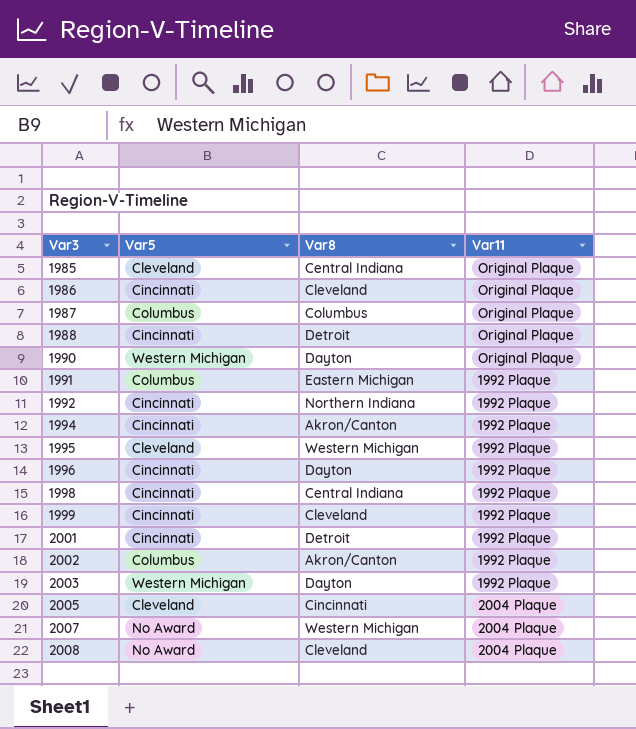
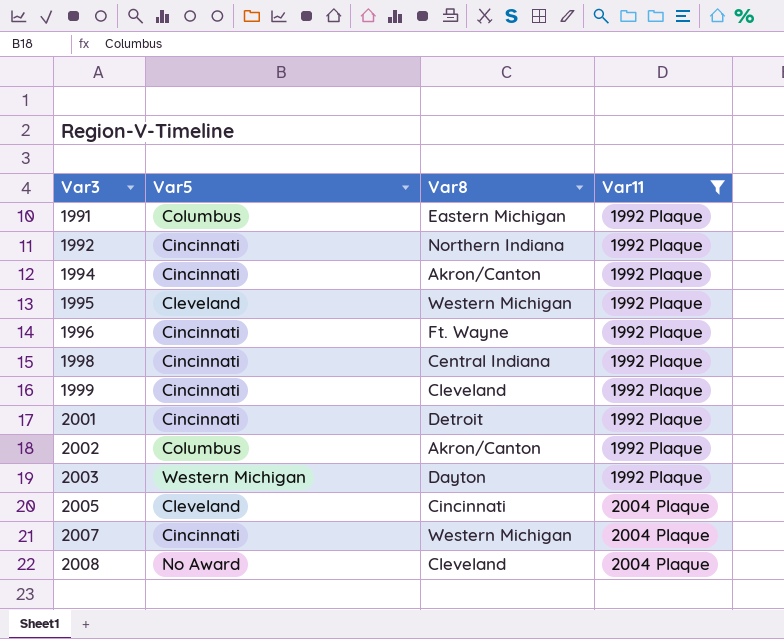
filter: none -> Var11 != Original Plaque
1996 | Var8: Dayton -> Ft. Wayne
2007 | Var5: No Award -> Cincinnati

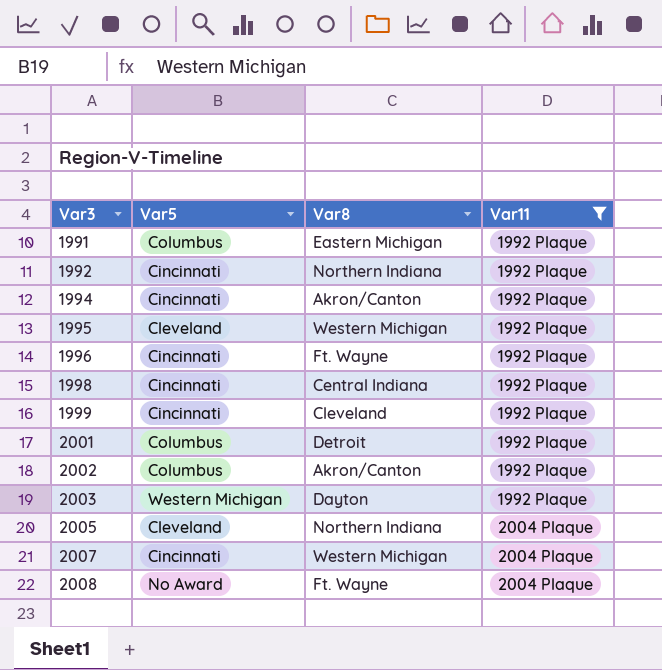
2001 | Var5: Cincinnati -> Columbus
2005 | Var8: Cincinnati -> Northern Indiana
2008 | Var8: Cleveland -> Ft. Wayne

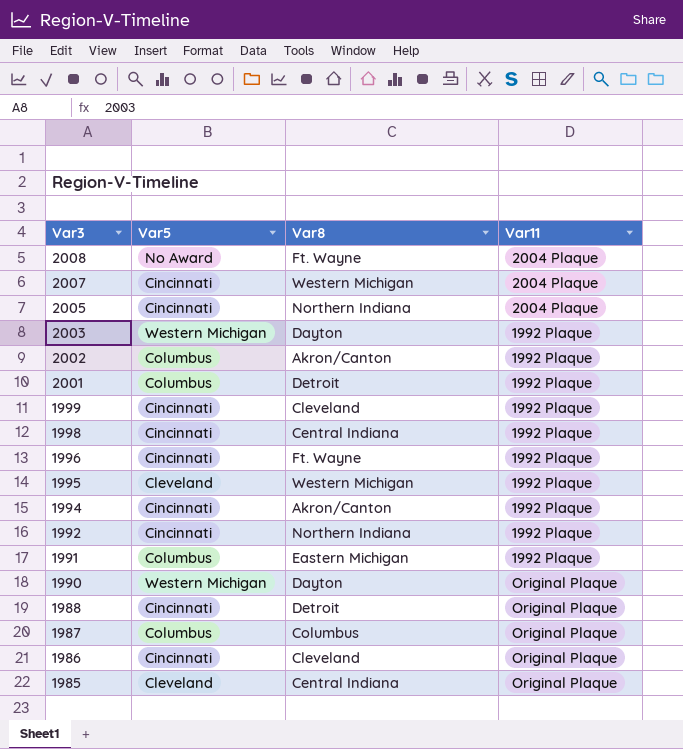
filter: Var11 != Original Plaque -> none
row order: Var3 ascending -> Var3 descending
2005 | Var5: Cleveland -> Cincinnati

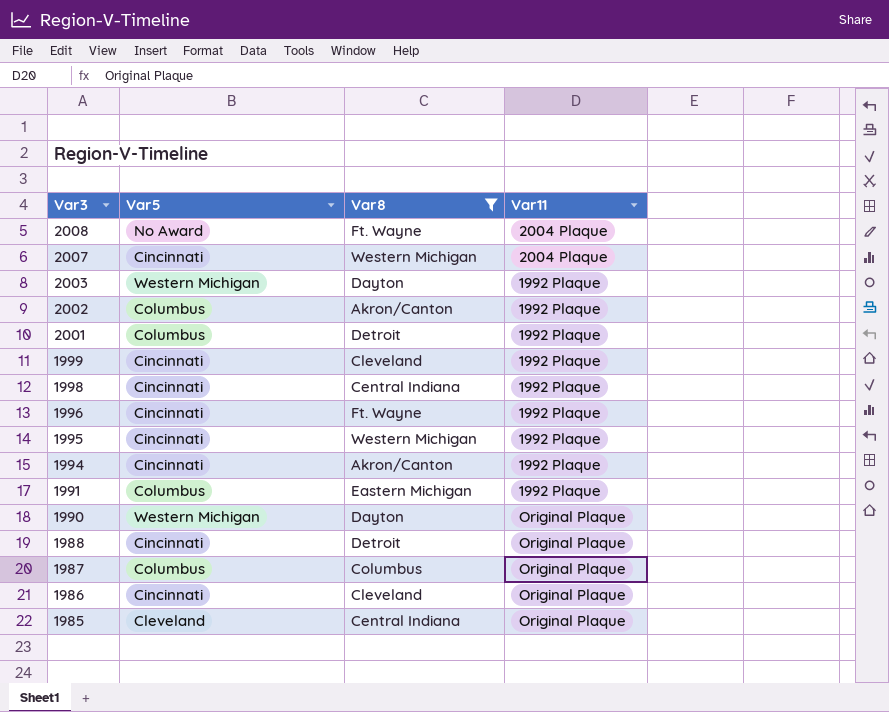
filter: none -> Var8 != Northern Indiana
1995 | Var5: Cleveland -> Cincinnati

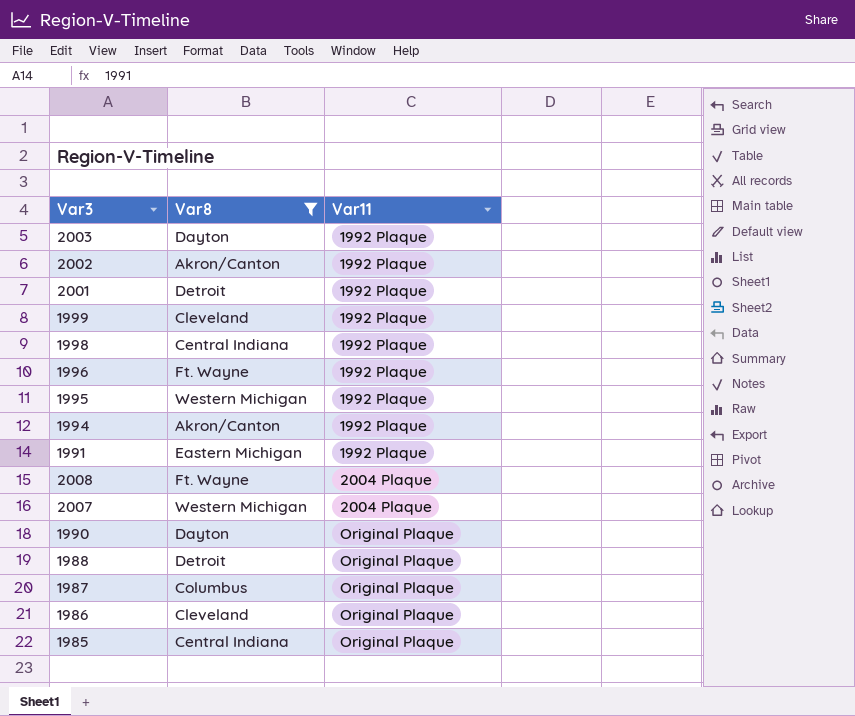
row order: Var3 descending -> Var11 ascending
column Var5 | position: 2 -> none

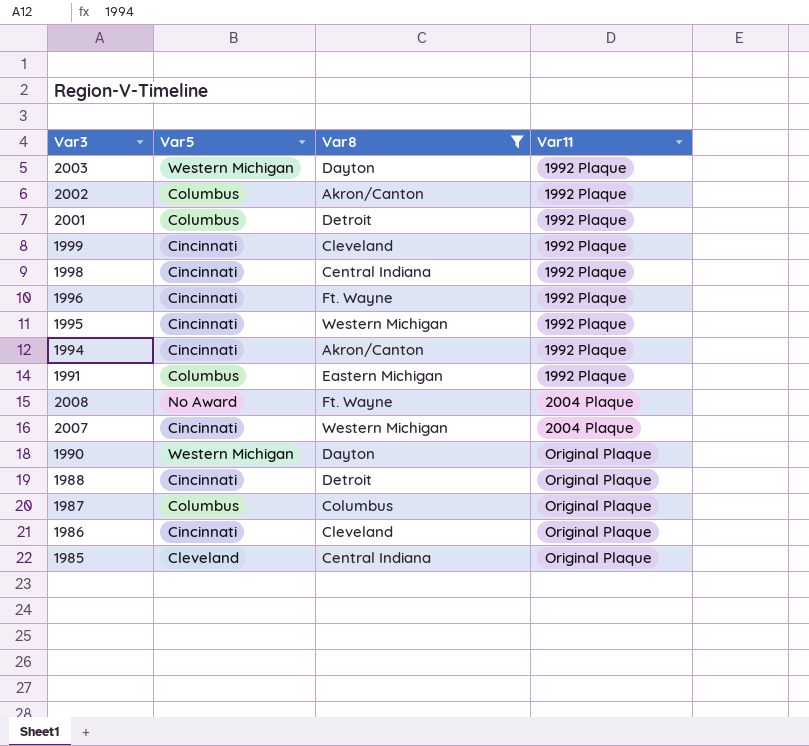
column Var5 | position: none -> 2

